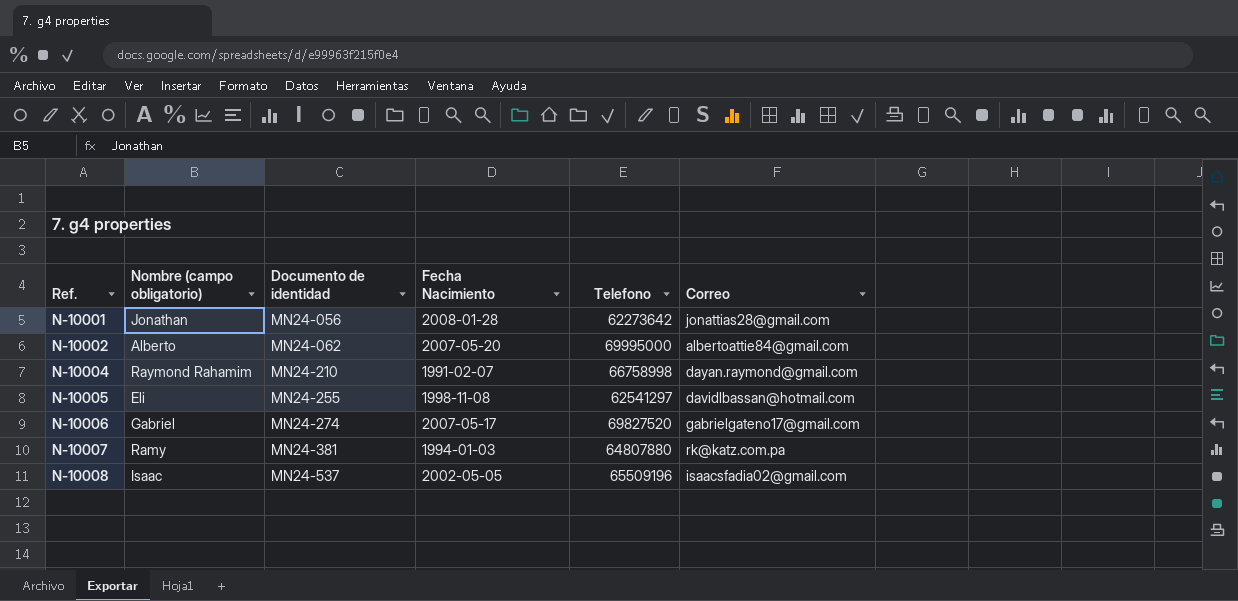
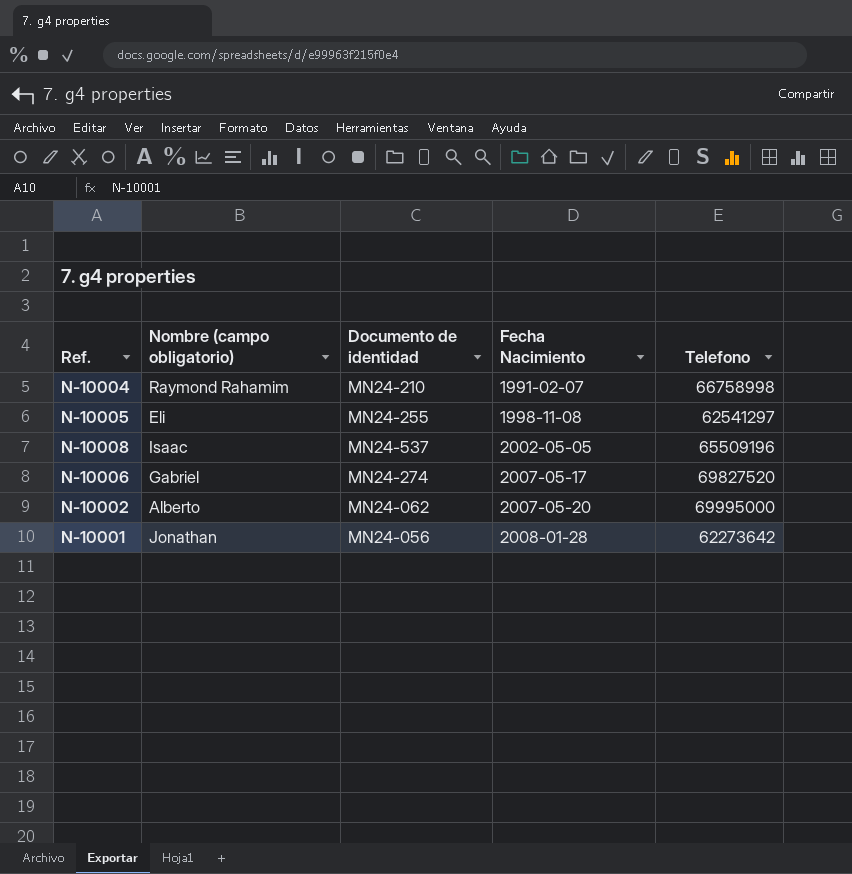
row order: Ref. ascending -> Fecha Nacimiento ascending
column Correo | position: 6 -> none
row N-10007: Ramy | MN24-381 | 1994-01-03 | 64807880 | rk@katz.com.pa -> none

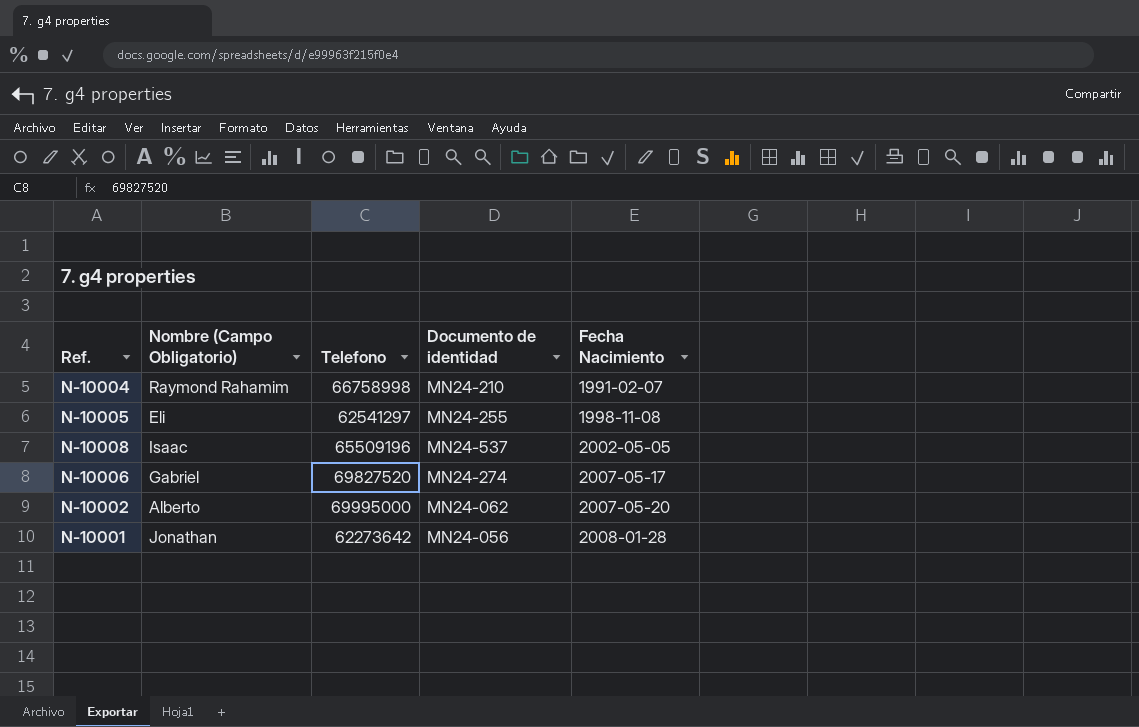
column name: Nombre (campo obligatorio) -> Nombre (Campo Obligatorio)
column Telefono | position: 5 -> 3

